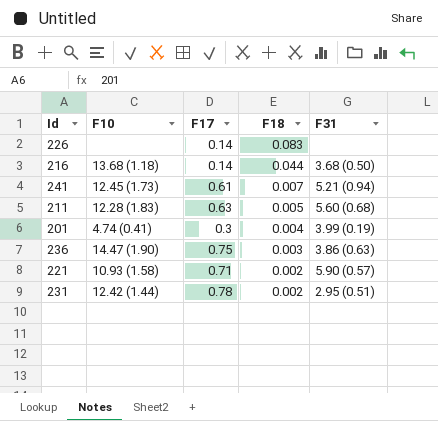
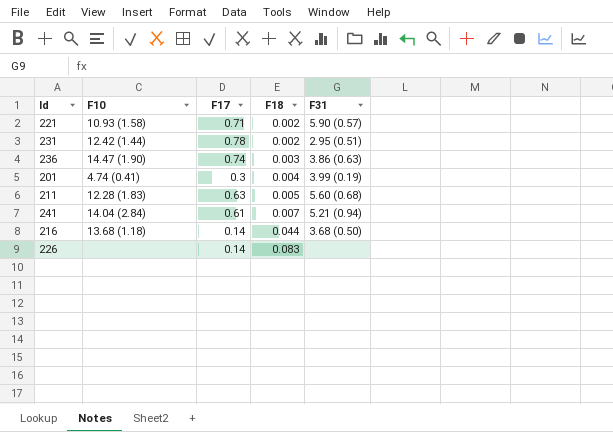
row order: F18 descending -> F18 ascending
236 | F17: 0.75 -> 0.74
241 | F10: 12.45 (1.73) -> 14.04 (2.84)

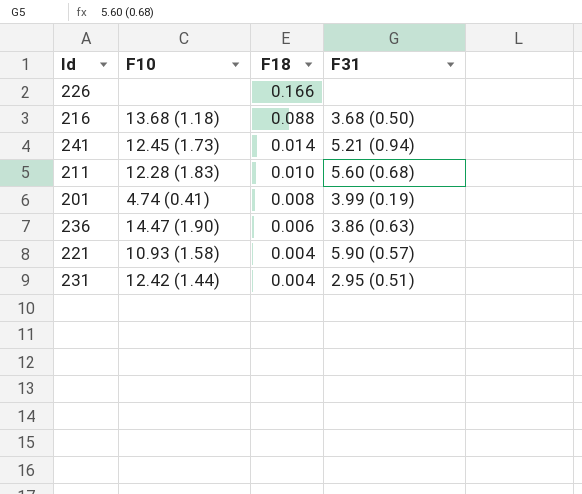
row order: F18 ascending -> F18 descending
column F17 | position: 3 -> none
226 | F18: 0.083 -> 0.166
216 | F18: 0.044 -> 0.088
241 | F10: 14.04 (2.84) -> 12.45 (1.73)
241 | F18: 0.007 -> 0.014
211 | F18: 0.005 -> 0.010
201 | F18: 0.004 -> 0.008
236 | F18: 0.003 -> 0.006
221 | F18: 0.002 -> 0.004
231 | F18: 0.002 -> 0.004

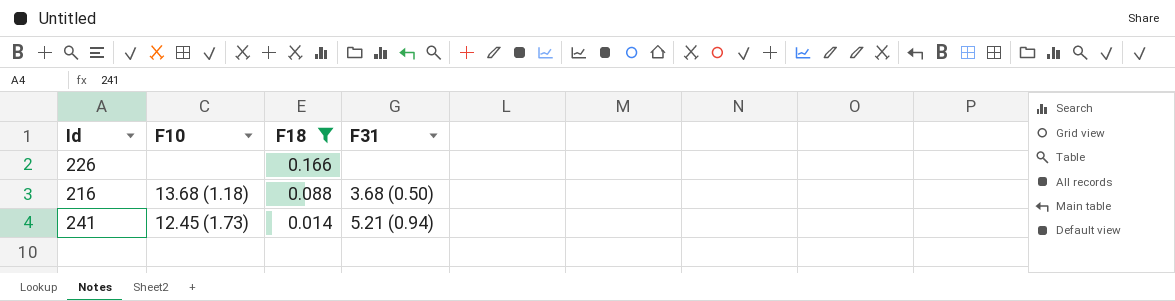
filter: none -> F18 >= 0.014

